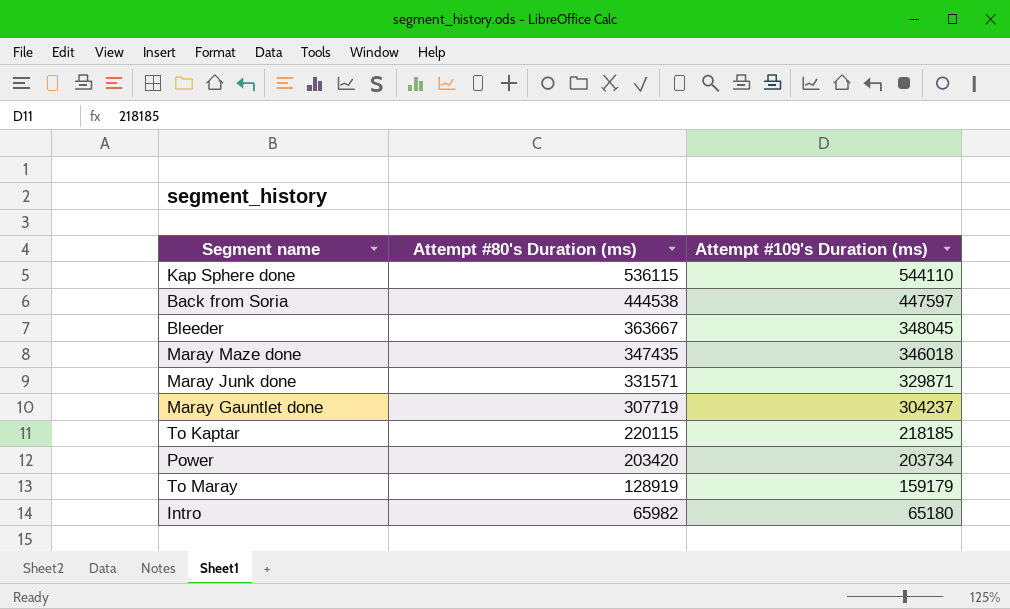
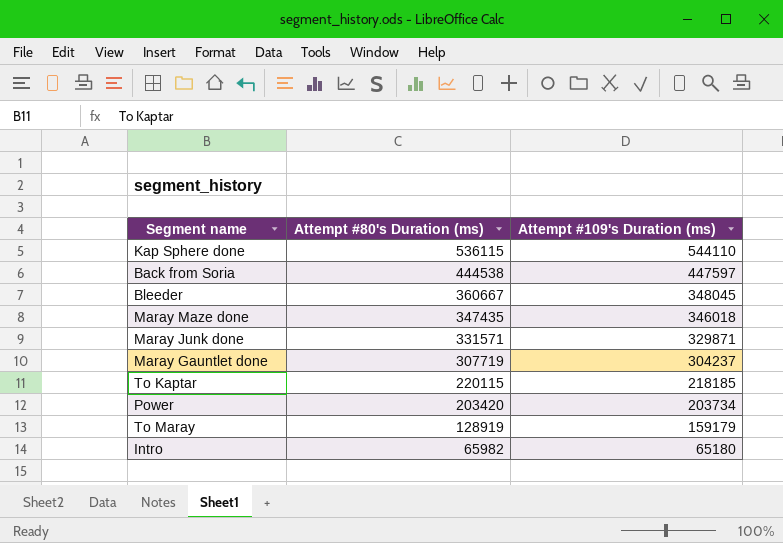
Bleeder | Attempt #80's Duration (ms): 363667 -> 360667

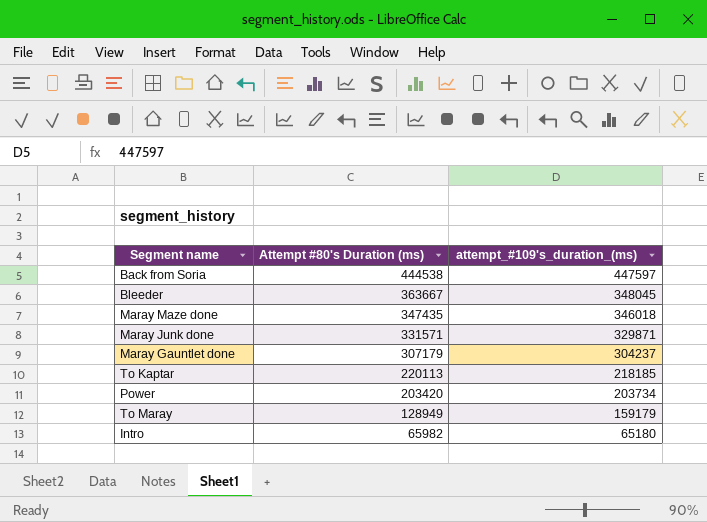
column name: Attempt #109's Duration (ms) -> attempt_#109's_duration_(ms)
row Kap Sphere done: 536115 | 544110 -> none
Bleeder | Attempt #80's Duration (ms): 360667 -> 363667
Maray Gauntlet done | Attempt #80's Duration (ms): 307719 -> 307179
To Kaptar | Attempt #80's Duration (ms): 220115 -> 220113
To Maray | Attempt #80's Duration (ms): 128919 -> 128949

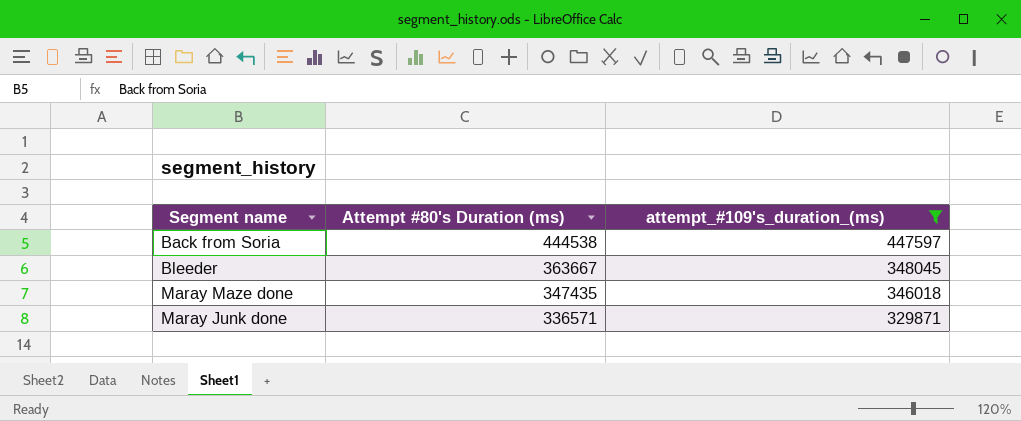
filter: none -> attempt_#109's_duration_(ms) >= 329871
Maray Junk done | Attempt #80's Duration (ms): 331571 -> 336571

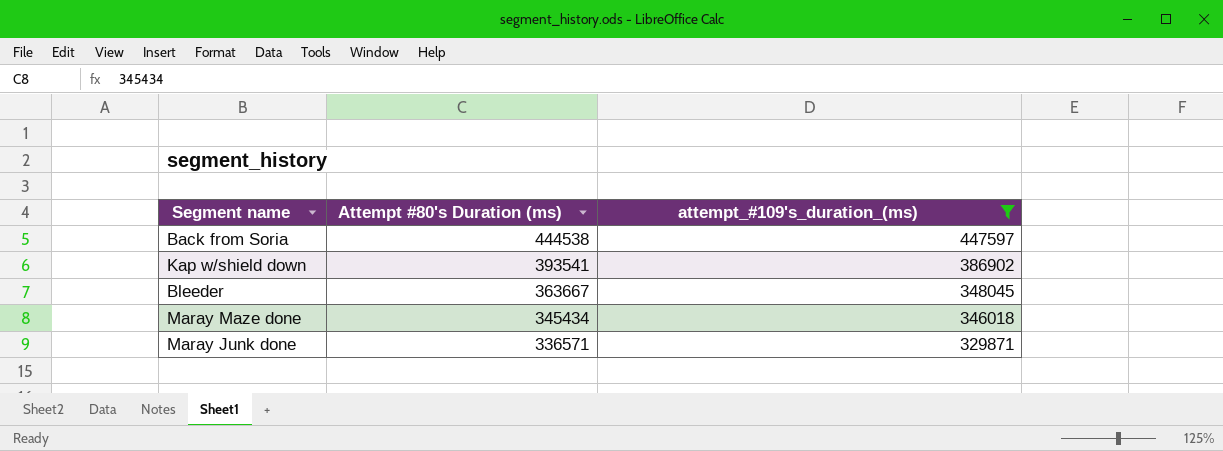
row Kap w/shield down: none -> 393541 | 386902
Maray Maze done | Attempt #80's Duration (ms): 347435 -> 345434

